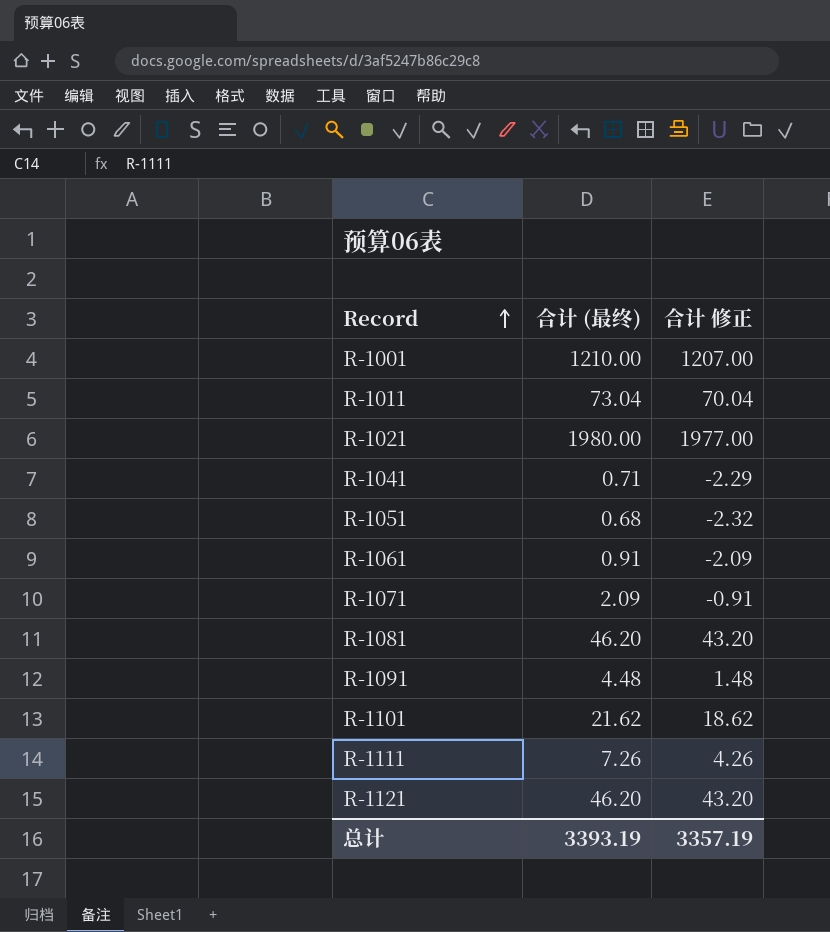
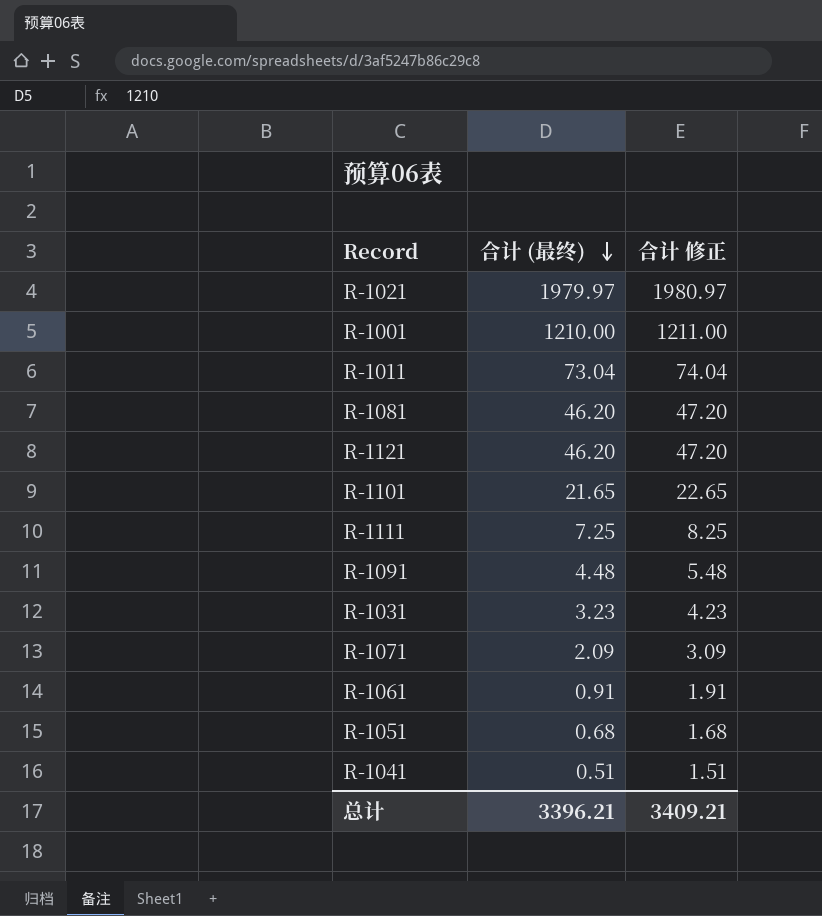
row order: Record ascending -> 合计 (最终) descending
column 合计 修正 | formula: [合计 (最终)] - 3 -> [合计 (最终)] + 1
R-1021 | 合计 (最终): 1980.00 -> 1979.97
R-1101 | 合计 (最终): 21.62 -> 21.65
R-1111 | 合计 (最终): 7.26 -> 7.25
row R-1031: none -> 3.23 | 4.23
R-1041 | 合计 (最终): 0.71 -> 0.51
总计 | 合计 (最终): 3393.19 -> 3396.21
总计 | 合计 修正: 3357.19 -> 3409.21

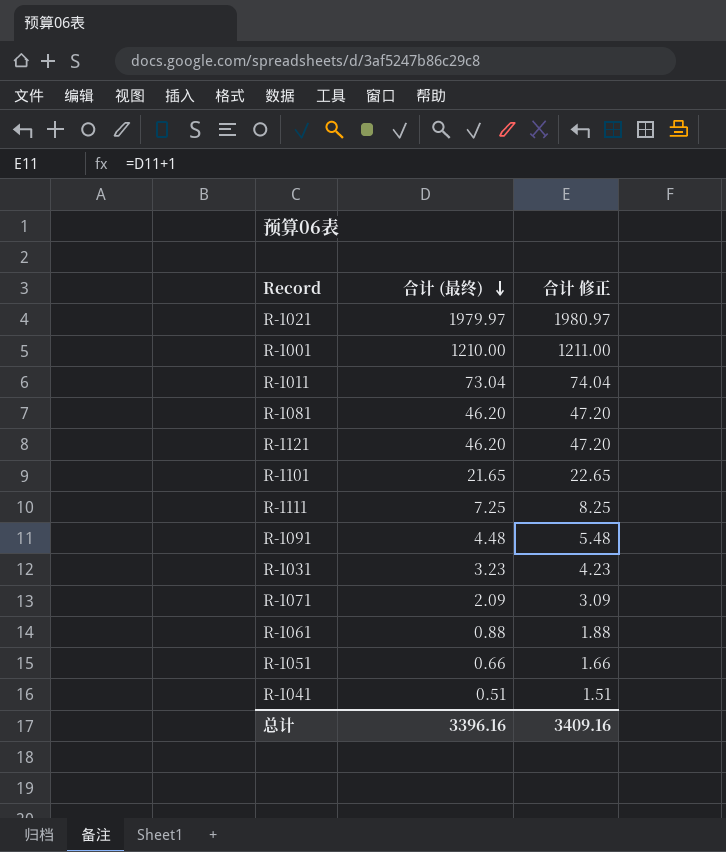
R-1061 | 合计 (最终): 0.91 -> 0.88
R-1061 | 合计 修正: 1.91 -> 1.88
R-1051 | 合计 (最终): 0.68 -> 0.66
R-1051 | 合计 修正: 1.68 -> 1.66
总计 | 合计 (最终): 3396.21 -> 3396.16
总计 | 合计 修正: 3409.21 -> 3409.16

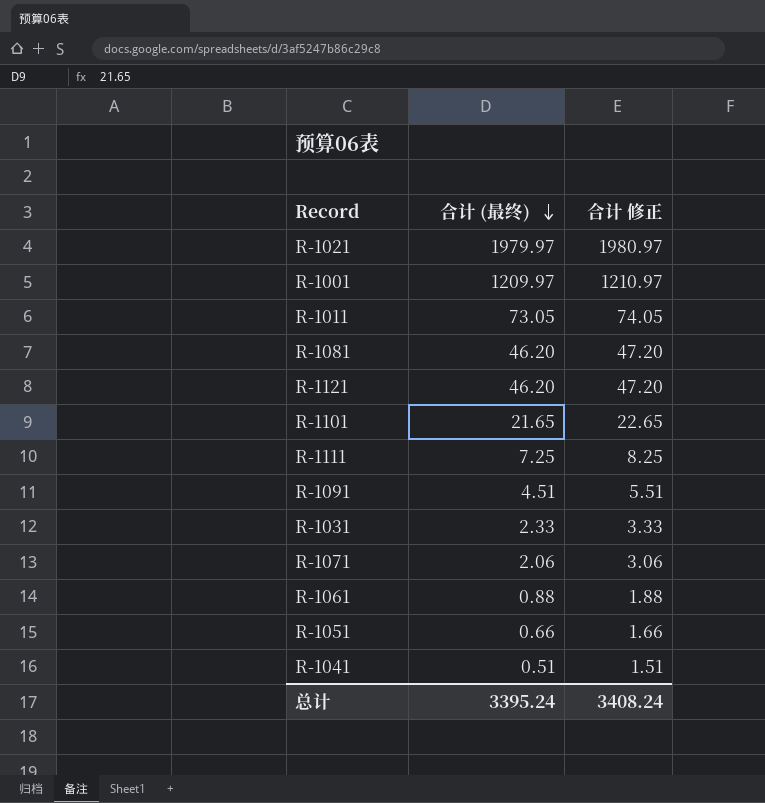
R-1001 | 合计 (最终): 1210.00 -> 1209.97
R-1001 | 合计 修正: 1211.00 -> 1210.97
R-1011 | 合计 (最终): 73.04 -> 73.05
R-1011 | 合计 修正: 74.04 -> 74.05
R-1091 | 合计 (最终): 4.48 -> 4.51
R-1091 | 合计 修正: 5.48 -> 5.51
R-1031 | 合计 (最终): 3.23 -> 2.33
R-1031 | 合计 修正: 4.23 -> 3.33
R-1071 | 合计 (最终): 2.09 -> 2.06
R-1071 | 合计 修正: 3.09 -> 3.06
总计 | 合计 (最终): 3396.16 -> 3395.24
总计 | 合计 修正: 3409.16 -> 3408.24

